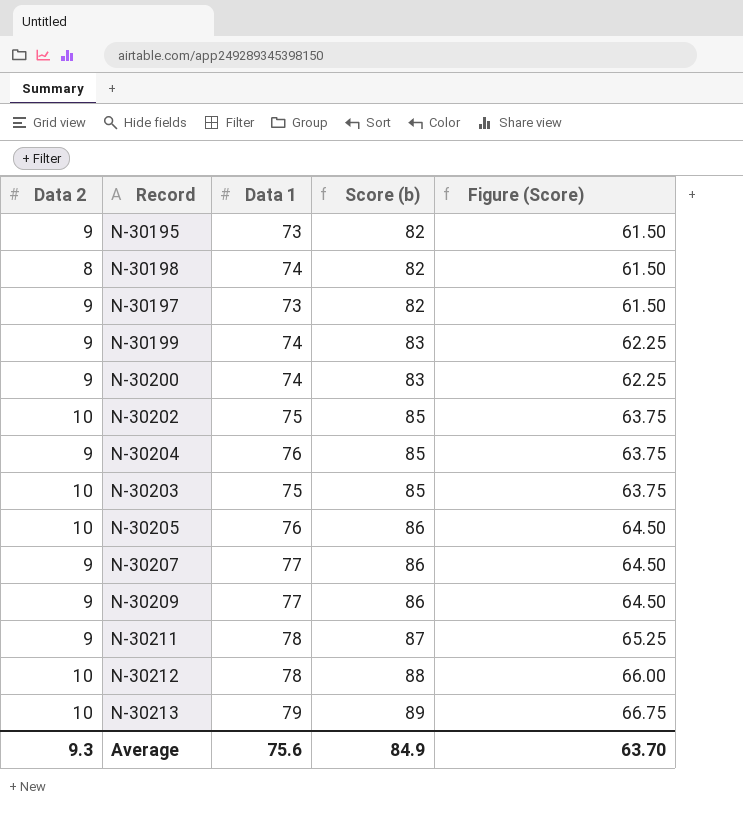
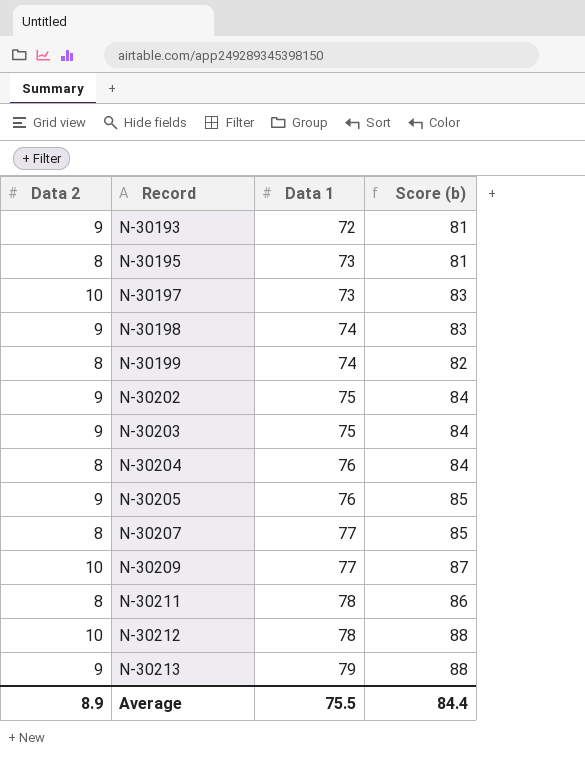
row order: Score (b) ascending -> Record ascending
column Figure (Score) | formula: [Score (b)] * 0.75 -> none
row N-30200: 9 | 74 | 83 | 62.25 -> none
row N-30193: none -> 9 | 72 | 81
N-30195 | Data 2: 9 -> 8
N-30195 | Score (b): 82 -> 81
N-30197 | Data 2: 9 -> 10
N-30197 | Score (b): 82 -> 83
N-30198 | Data 2: 8 -> 9
N-30198 | Score (b): 82 -> 83
N-30199 | Data 2: 9 -> 8
N-30199 | Score (b): 83 -> 82
N-30202 | Data 2: 10 -> 9
N-30202 | Score (b): 85 -> 84
N-30203 | Data 2: 10 -> 9
N-30203 | Score (b): 85 -> 84
N-30204 | Data 2: 9 -> 8
N-30204 | Score (b): 85 -> 84
N-30205 | Data 2: 10 -> 9
N-30205 | Score (b): 86 -> 85
N-30207 | Data 2: 9 -> 8
N-30207 | Score (b): 86 -> 85
N-30209 | Data 2: 9 -> 10
N-30209 | Score (b): 86 -> 87
N-30211 | Data 2: 9 -> 8
N-30211 | Score (b): 87 -> 86
N-30213 | Data 2: 10 -> 9
N-30213 | Score (b): 89 -> 88
Average | Data 2: 9.3 -> 8.9
Average | Data 1: 75.6 -> 75.5
Average | Score (b): 84.9 -> 84.4

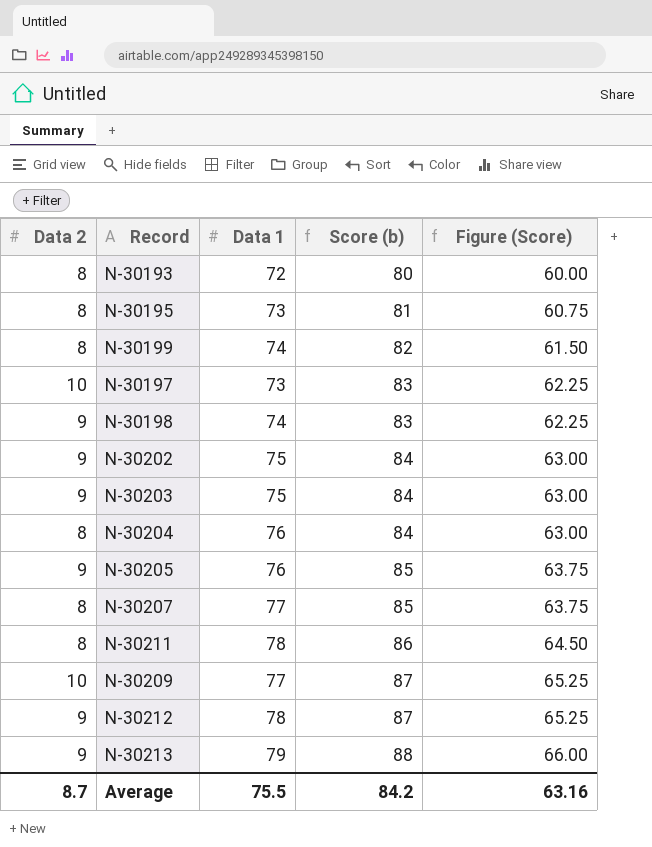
row order: Record ascending -> Score (b) ascending
column Figure (Score) | formula: none -> [Score (b)] * 0.75
N-30193 | Data 2: 9 -> 8
N-30193 | Score (b): 81 -> 80
N-30212 | Data 2: 10 -> 9
N-30212 | Score (b): 88 -> 87
Average | Data 2: 8.9 -> 8.7
Average | Score (b): 84.4 -> 84.2

